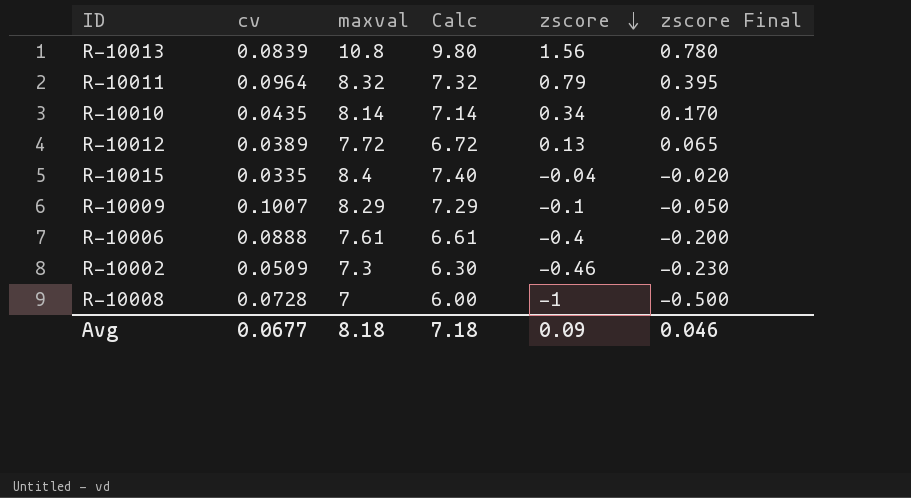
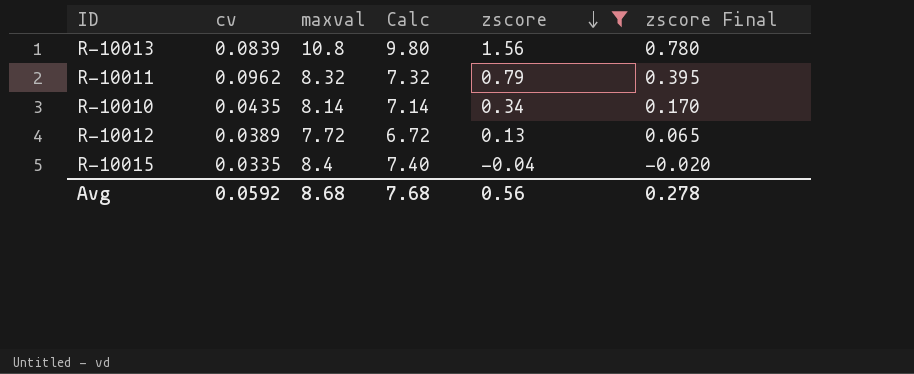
filter: none -> zscore >= -0.04
R-10011 | cv: 0.0964 -> 0.0962
Avg | cv: 0.0677 -> 0.0592
Avg | maxval: 8.18 -> 8.68
Avg | Calc: 7.18 -> 7.68
Avg | zscore: 0.09 -> 0.56
Avg | zscore Final: 0.046 -> 0.278

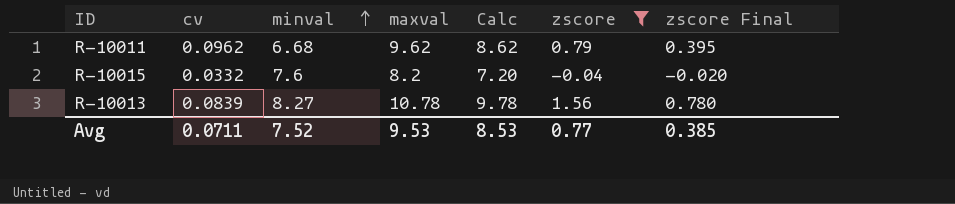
row order: zscore descending -> minval ascending
column minval | position: none -> 3
row R-10010: 0.0435 | 8.14 | 7.14 | 0.34 | 0.170 -> none
row R-10012: 0.0389 | 7.72 | 6.72 | 0.13 | 0.065 -> none
R-10011 | maxval: 8.32 -> 9.62
R-10011 | Calc: 7.32 -> 8.62
R-10015 | cv: 0.0335 -> 0.0332
R-10015 | maxval: 8.4 -> 8.2
R-10015 | Calc: 7.40 -> 7.20
R-10013 | maxval: 10.8 -> 10.78
R-10013 | Calc: 9.80 -> 9.78
Avg | cv: 0.0592 -> 0.0711
Avg | maxval: 8.68 -> 9.53
Avg | Calc: 7.68 -> 8.53
Avg | zscore: 0.56 -> 0.77
Avg | zscore Final: 0.278 -> 0.385

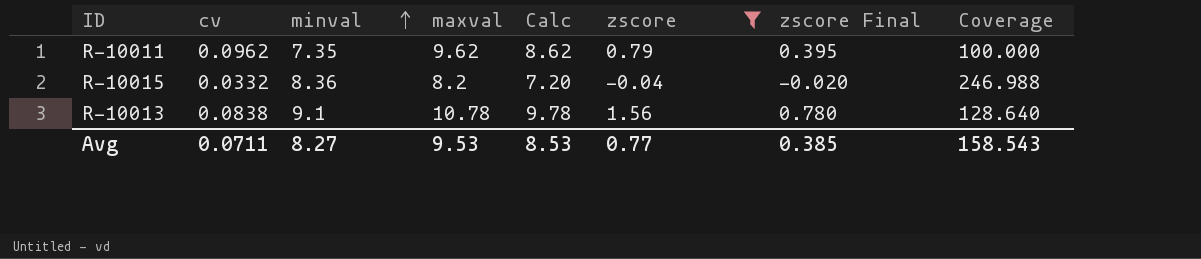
column Coverage | formula: none -> [maxval] / [cv]
R-10011 | minval: 6.68 -> 7.35
R-10015 | minval: 7.6 -> 8.36
R-10013 | cv: 0.0839 -> 0.0838
R-10013 | minval: 8.27 -> 9.1
Avg | minval: 7.52 -> 8.27

